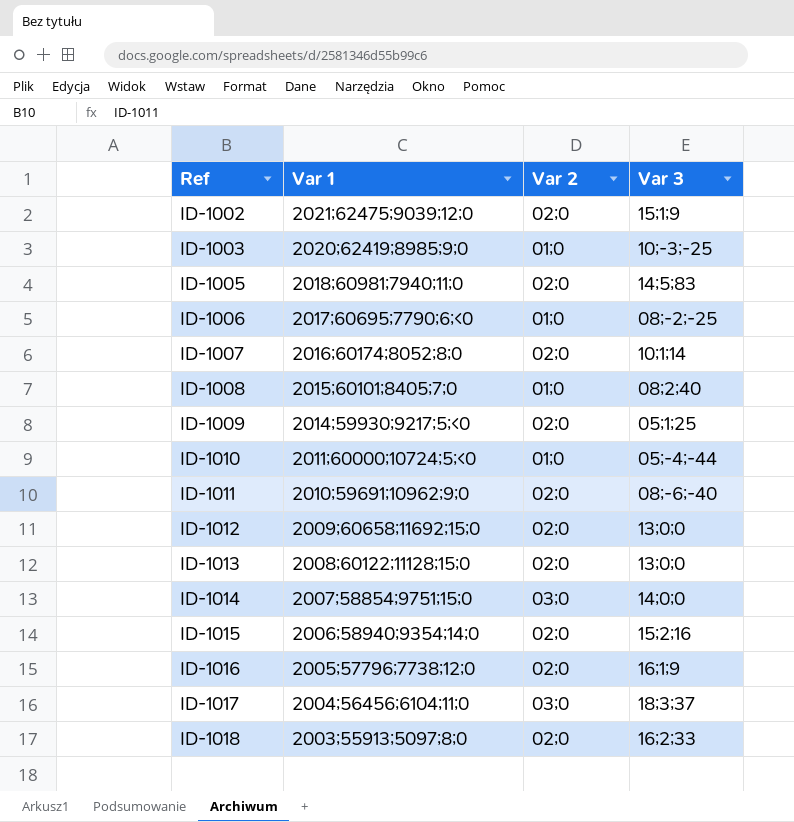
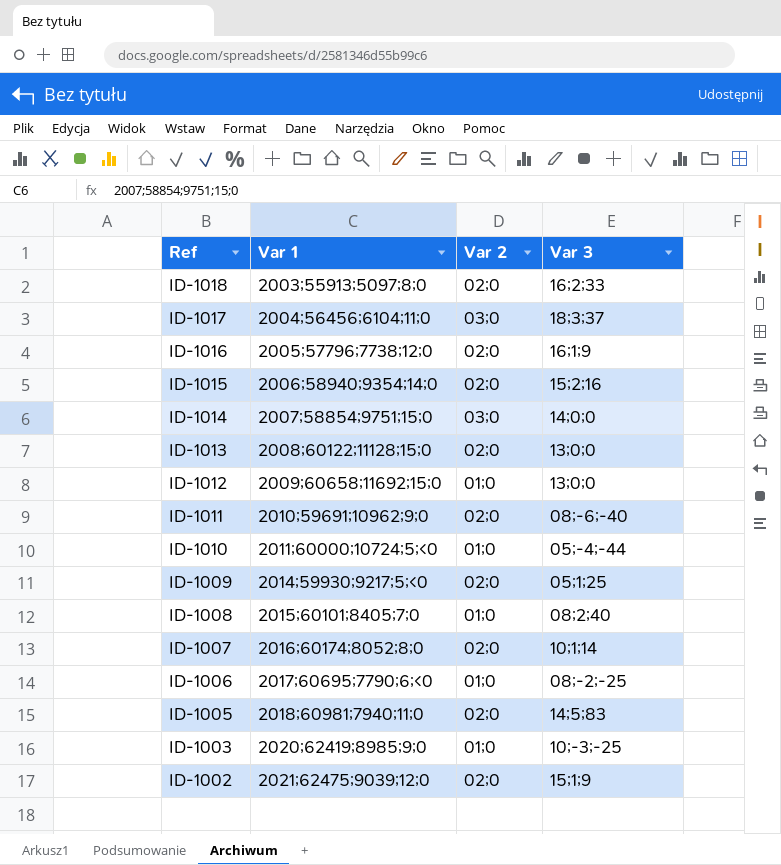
row order: Ref ascending -> Ref descending
ID-1012 | Var 2: 02;0 -> 01;0

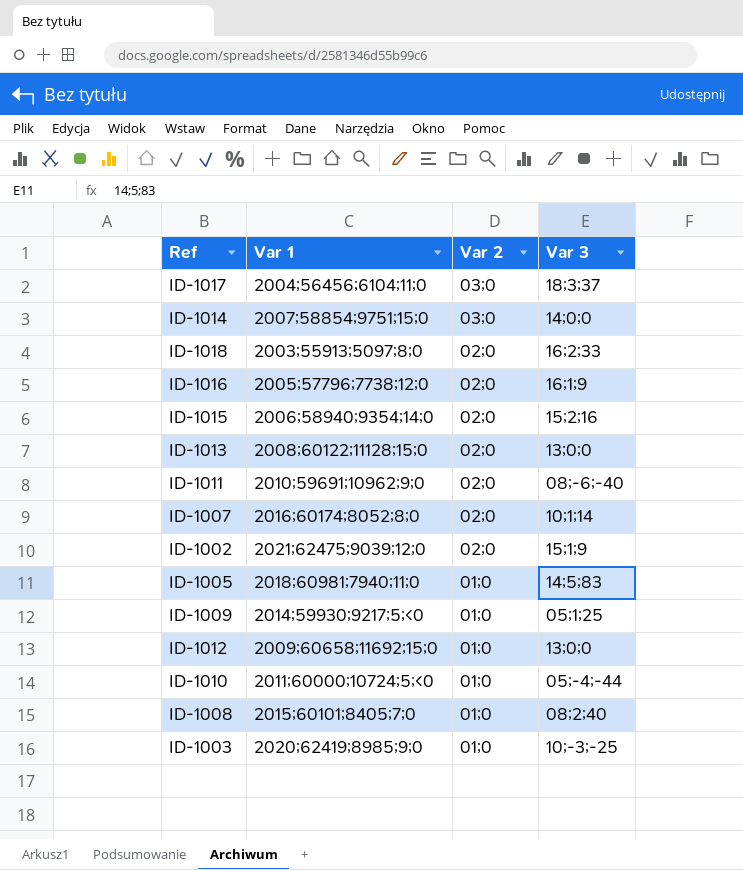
row order: Ref descending -> Var 2 descending
row ID-1006: 2017;60695;7790;6;<0 | 01;0 | 08;-2;-25 -> none
ID-1005 | Var 2: 02;0 -> 01;0
ID-1009 | Var 2: 02;0 -> 01;0

